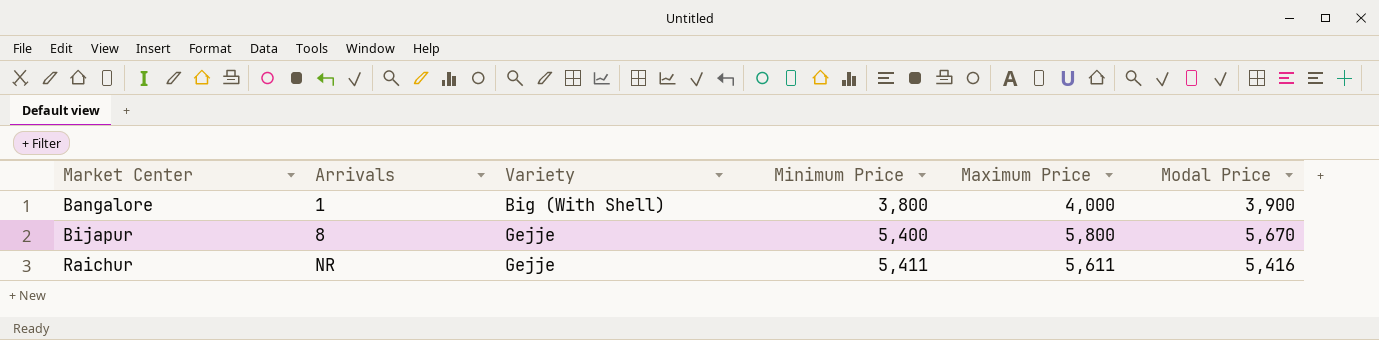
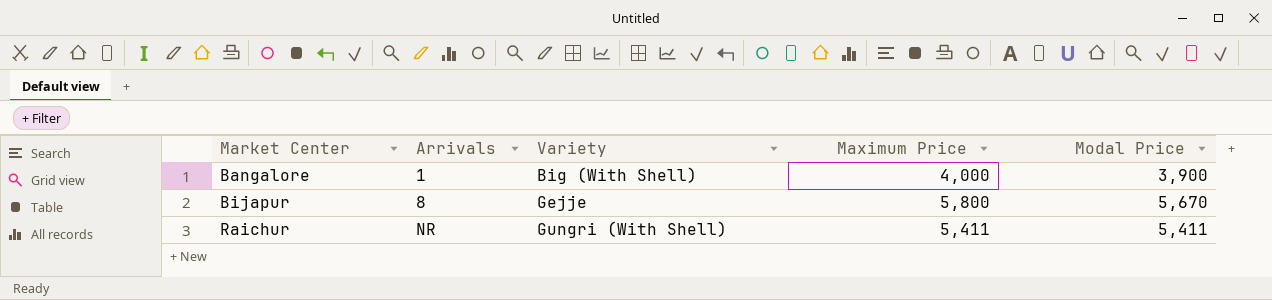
column Minimum Price | position: 4 -> none
Raichur | Variety: Gejje -> Gungri (With Shell)
Raichur | Maximum Price: 5,611 -> 5,411
Raichur | Modal Price: 5,416 -> 5,411

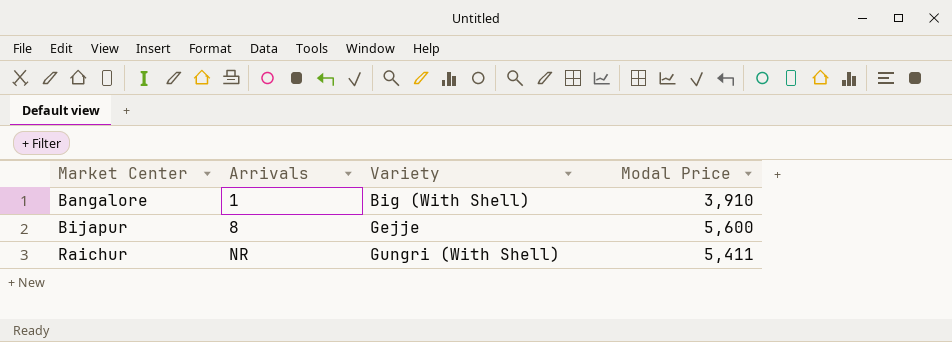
column Maximum Price | position: 4 -> none
Bangalore | Modal Price: 3,900 -> 3,910
Bijapur | Modal Price: 5,670 -> 5,600

